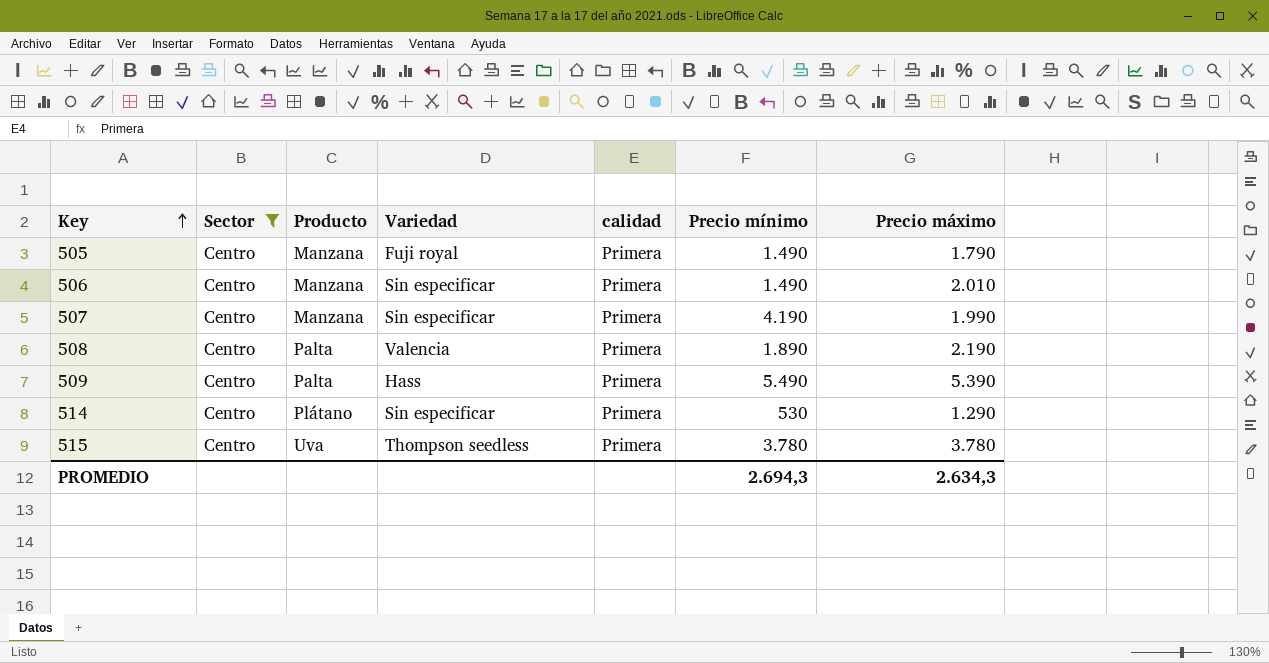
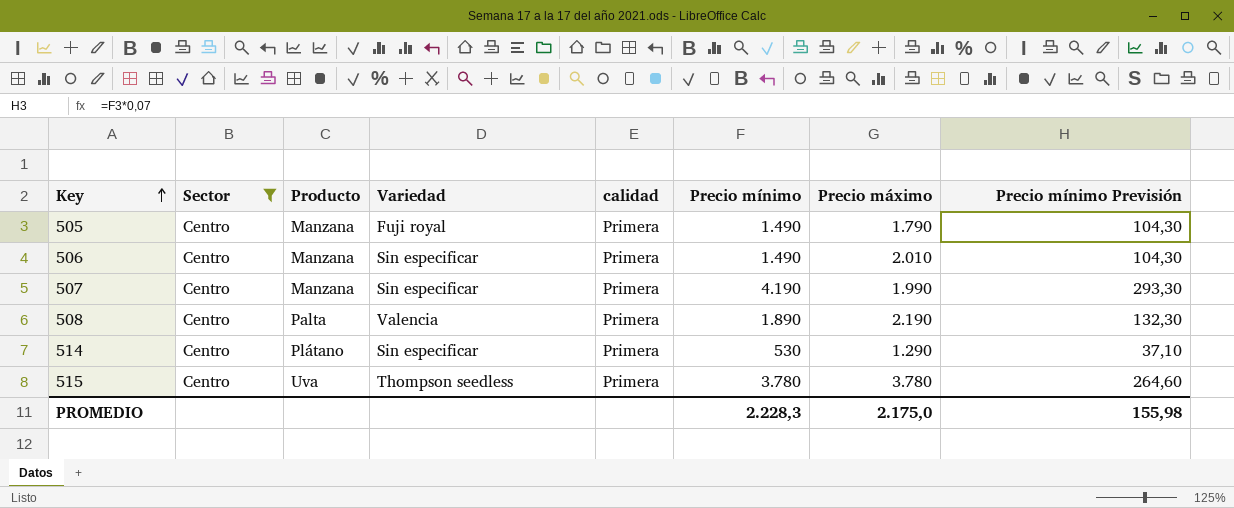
column Precio mínimo Previsión | formula: none -> [Precio mínimo] * 0,07
row 509: Centro | Palta | Hass | Primera | 5.490 | 5.390 -> none
PROMEDIO | Precio mínimo: 2.694,3 -> 2.228,3
PROMEDIO | Precio máximo: 2.634,3 -> 2.175,0

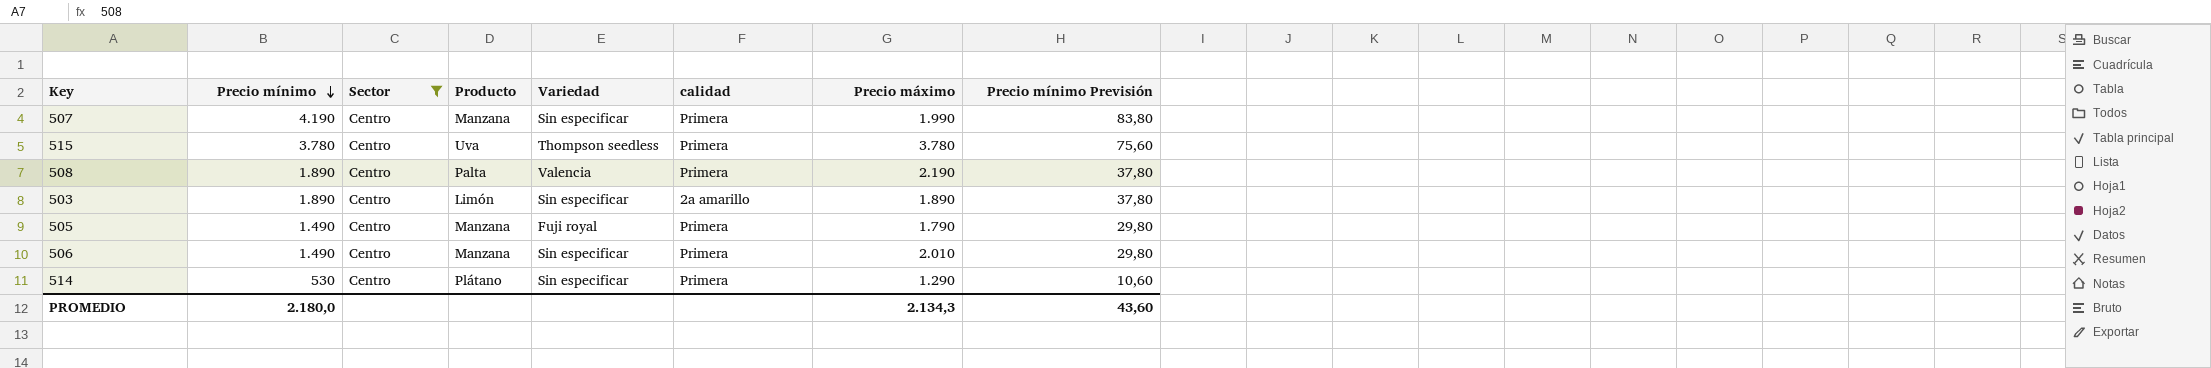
row order: Key ascending -> Precio mínimo descending
column Precio mínimo | position: 6 -> 2
column Precio mínimo Previsión | formula: [Precio mínimo] * 0,07 -> [Precio mínimo] * 0,02
row 503: none -> 1.890 | Centro | Limón | Sin especificar | 2a amarillo | 1.890 | 37,80
PROMEDIO | Precio mínimo: 2.228,3 -> 2.180,0
PROMEDIO | Precio máximo: 2.175,0 -> 2.134,3
PROMEDIO | Precio mínimo Previsión: 155,98 -> 43,60

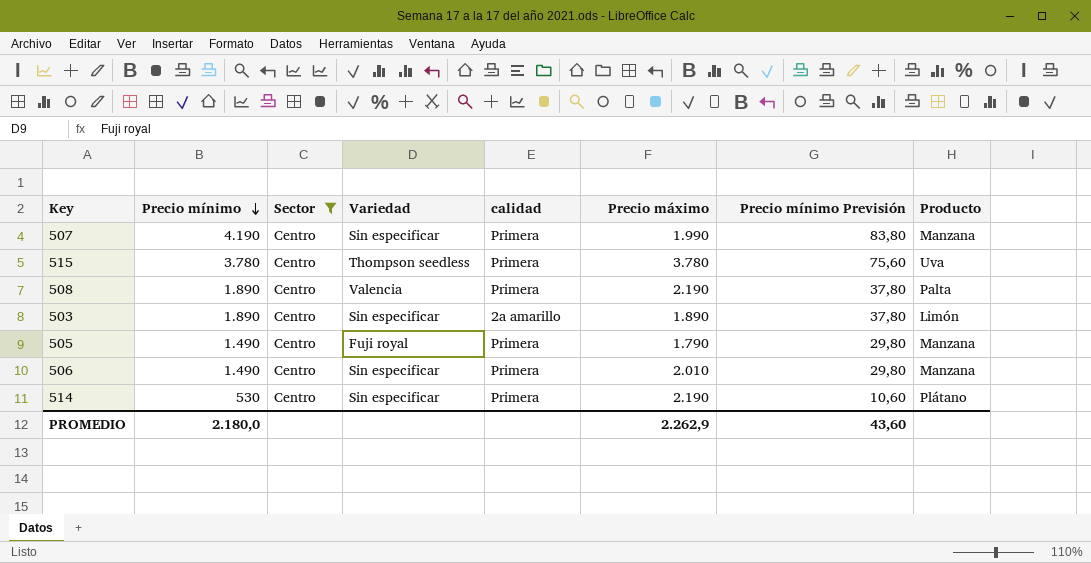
column Producto | position: 4 -> 8
514 | Precio máximo: 1.290 -> 2.190
PROMEDIO | Precio máximo: 2.134,3 -> 2.262,9

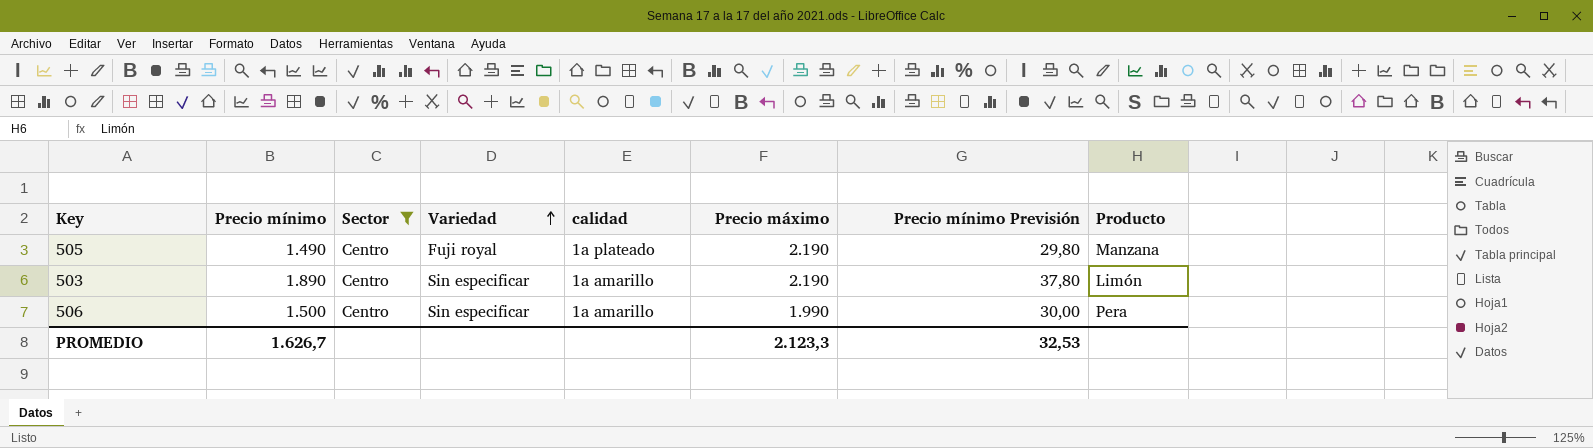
row order: Precio mínimo descending -> Variedad ascending
row 507: 4.190 | Centro | Sin especificar | Primera | 1.990 | 83,80 | Manzana -> none
row 515: 3.780 | Centro | Thompson seedless | Primera | 3.780 | 75,60 | Uva -> none
row 508: 1.890 | Centro | Valencia | Primera | 2.190 | 37,80 | Palta -> none
row 514: 530 | Centro | Sin especificar | Primera | 2.190 | 10,60 | Plátano -> none
505 | calidad: Primera -> 1a plateado
505 | Precio máximo: 1.790 -> 2.190
503 | calidad: 2a amarillo -> 1a amarillo
503 | Precio máximo: 1.890 -> 2.190
506 | Precio mínimo: 1.490 -> 1.500
506 | calidad: Primera -> 1a amarillo
506 | Precio máximo: 2.010 -> 1.990
506 | Precio mínimo Previsión: 29,80 -> 30,00
506 | Producto: Manzana -> Pera
PROMEDIO | Precio mínimo: 2.180,0 -> 1.626,7
PROMEDIO | Precio máximo: 2.262,9 -> 2.123,3
PROMEDIO | Precio mínimo Previsión: 43,60 -> 32,53

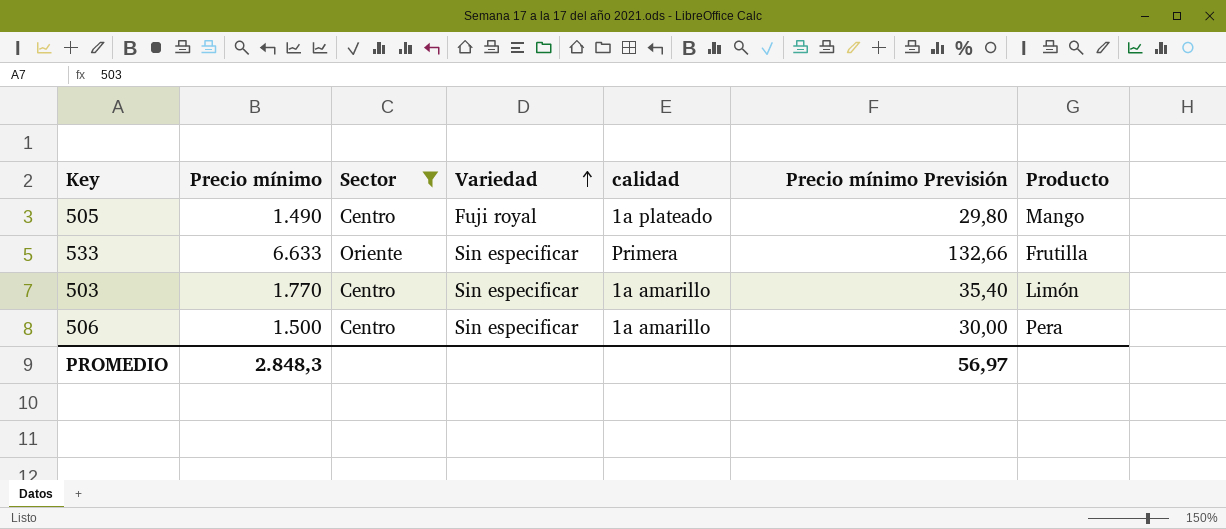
column Precio máximo | position: 6 -> none
505 | Producto: Manzana -> Mango
row 533: none -> 6.633 | Oriente | Sin especificar | Primera | 132,66 | Frutilla
503 | Precio mínimo: 1.890 -> 1.770
503 | Precio mínimo Previsión: 37,80 -> 35,40
PROMEDIO | Precio mínimo: 1.626,7 -> 2.848,3
PROMEDIO | Precio mínimo Previsión: 32,53 -> 56,97

